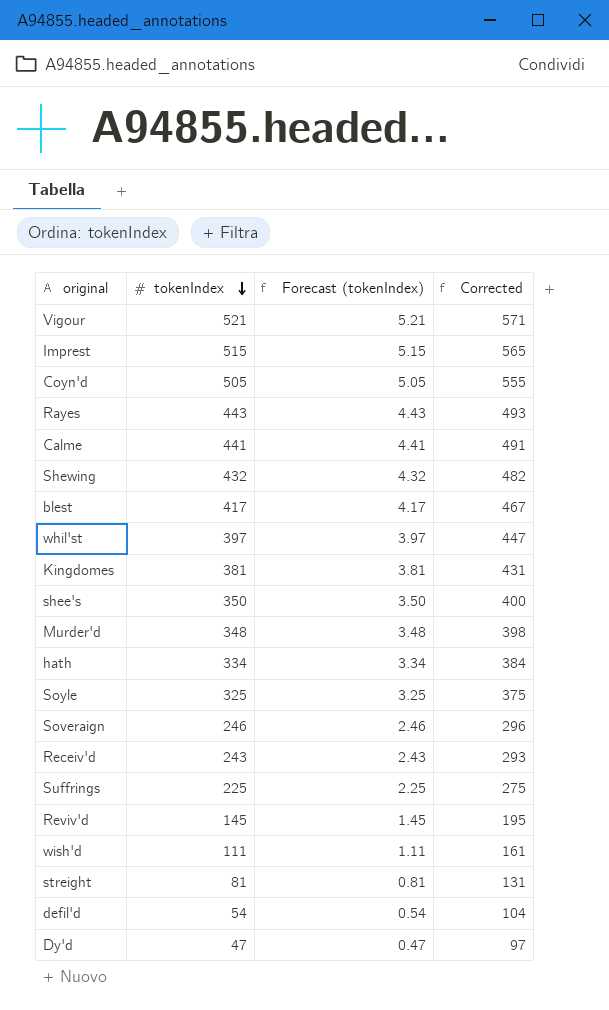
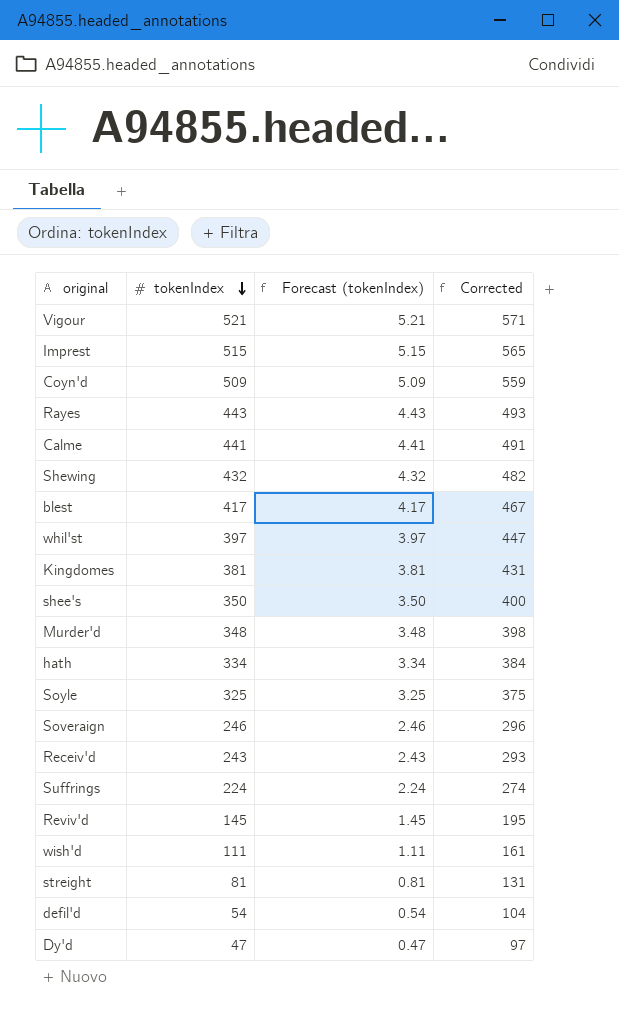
Coyn'd | tokenIndex: 505 -> 509
Coyn'd | Forecast (tokenIndex): 5.05 -> 5.09
Coyn'd | Corrected: 555 -> 559
Suffrings | tokenIndex: 225 -> 224
Suffrings | Forecast (tokenIndex): 2.25 -> 2.24
Suffrings | Corrected: 275 -> 274

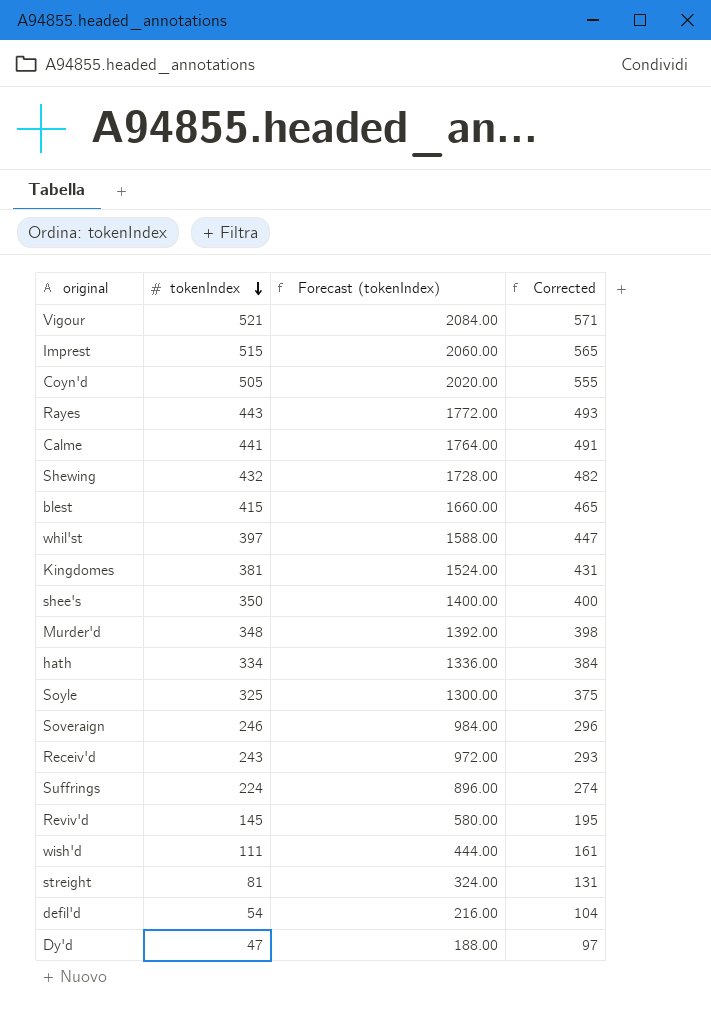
column Forecast (tokenIndex) | formula: [tokenIndex] * 0.01 -> [tokenIndex] * 4
Coyn'd | tokenIndex: 509 -> 505
Coyn'd | Corrected: 559 -> 555
blest | tokenIndex: 417 -> 415
blest | Corrected: 467 -> 465

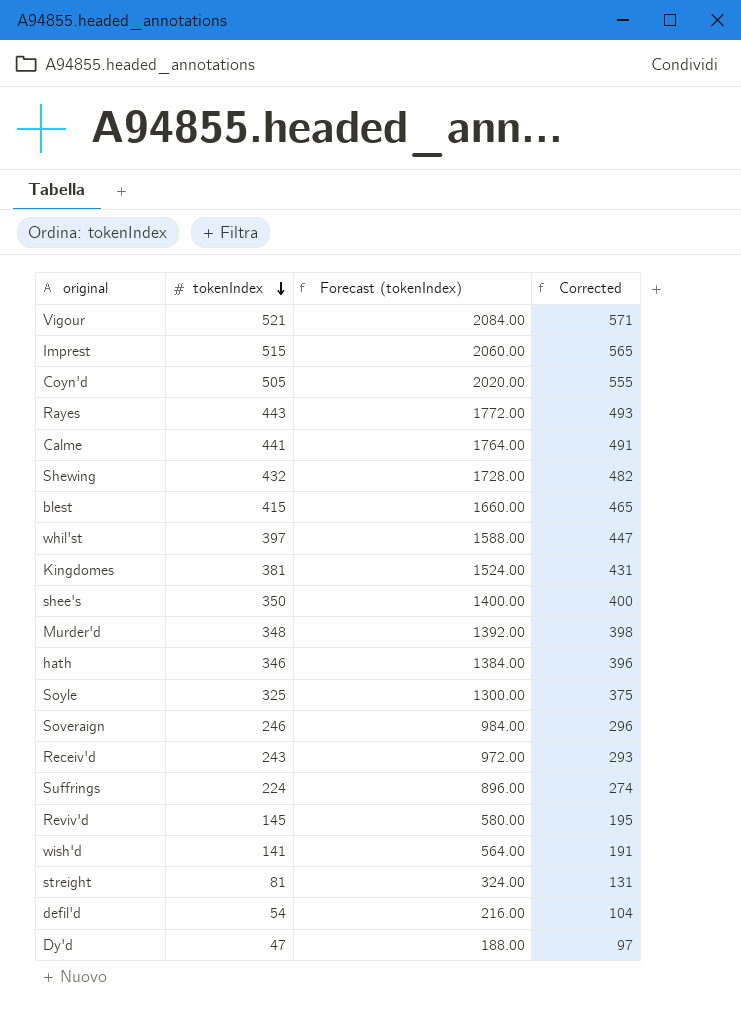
hath | tokenIndex: 334 -> 346
hath | Forecast (tokenIndex): 1336.00 -> 1384.00
hath | Corrected: 384 -> 396
wish'd | tokenIndex: 111 -> 141
wish'd | Forecast (tokenIndex): 444.00 -> 564.00
wish'd | Corrected: 161 -> 191

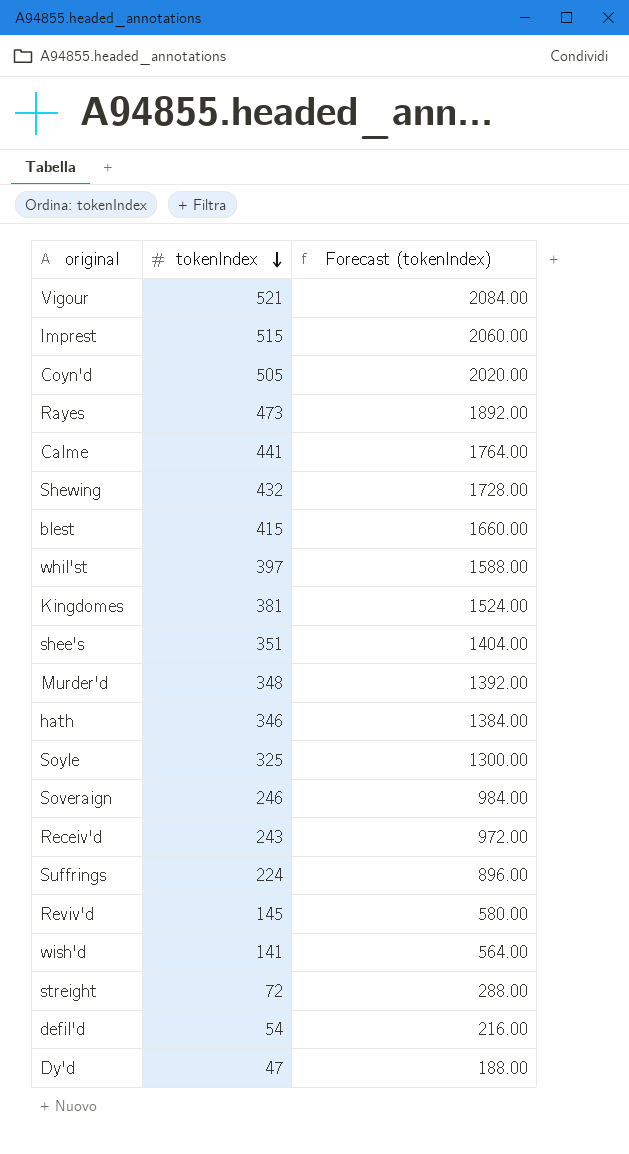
column Corrected | formula: [tokenIndex] + 50 -> none
Rayes | tokenIndex: 443 -> 473
Rayes | Forecast (tokenIndex): 1772.00 -> 1892.00
shee's | tokenIndex: 350 -> 351
shee's | Forecast (tokenIndex): 1400.00 -> 1404.00
streight | tokenIndex: 81 -> 72
streight | Forecast (tokenIndex): 324.00 -> 288.00

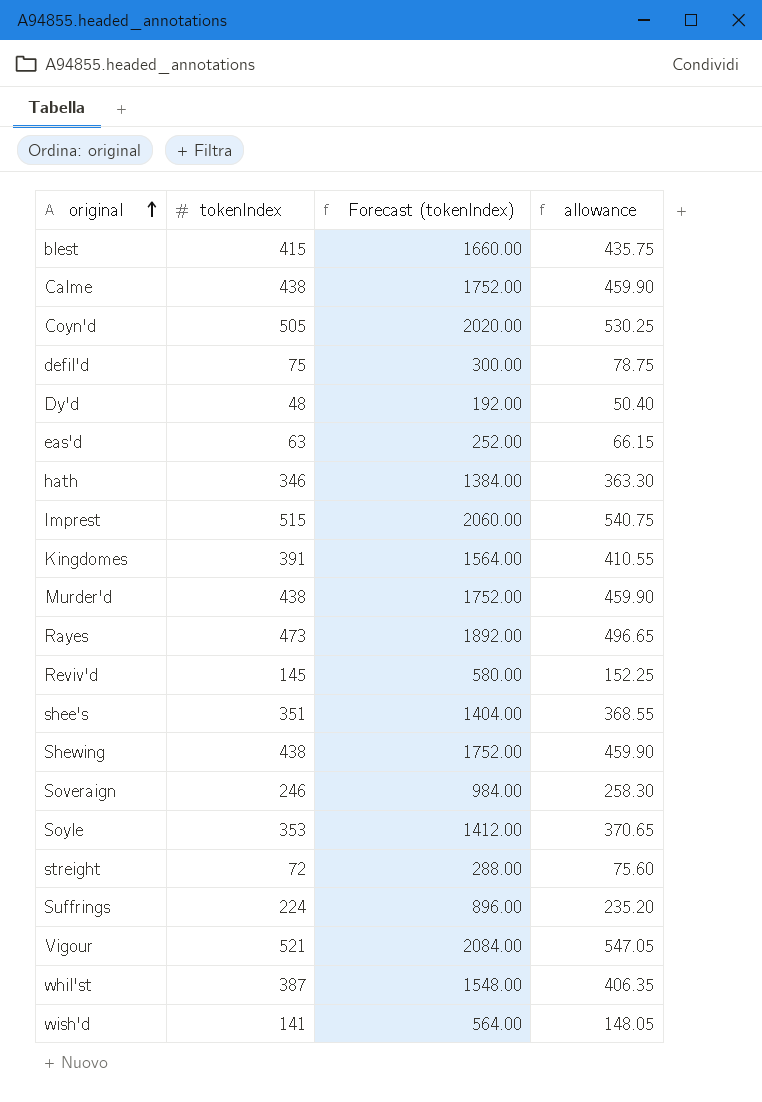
row order: tokenIndex descending -> original ascending
column allowance | formula: none -> [tokenIndex] * 1.05
row Receiv'd: 243 | 972.00 -> none
Calme | tokenIndex: 441 -> 438
Calme | Forecast (tokenIndex): 1764.00 -> 1752.00
defil'd | tokenIndex: 54 -> 75
defil'd | Forecast (tokenIndex): 216.00 -> 300.00
Dy'd | tokenIndex: 47 -> 48
Dy'd | Forecast (tokenIndex): 188.00 -> 192.00
row eas'd: none -> 63 | 252.00 | 66.15
Kingdomes | tokenIndex: 381 -> 391
Kingdomes | Forecast (tokenIndex): 1524.00 -> 1564.00
Murder'd | tokenIndex: 348 -> 438
Murder'd | Forecast (tokenIndex): 1392.00 -> 1752.00
Shewing | tokenIndex: 432 -> 438
Shewing | Forecast (tokenIndex): 1728.00 -> 1752.00
Soyle | tokenIndex: 325 -> 353
Soyle | Forecast (tokenIndex): 1300.00 -> 1412.00
whil'st | tokenIndex: 397 -> 387
whil'st | Forecast (tokenIndex): 1588.00 -> 1548.00

